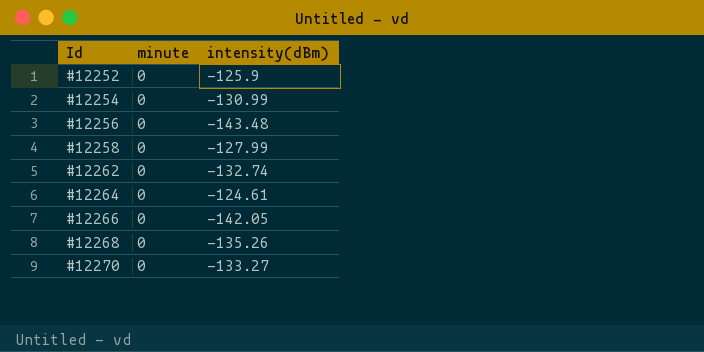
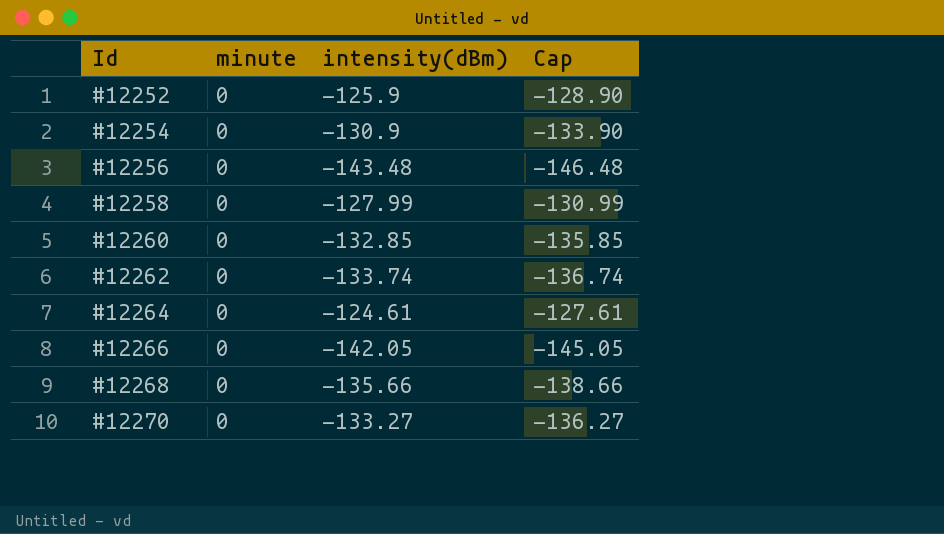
column Cap | formula: none -> [intensity(dBm)] - 3
#12254 | intensity(dBm): -130.99 -> -130.9
row #12260: none -> 0 | -132.85 | -135.85
#12262 | intensity(dBm): -132.74 -> -133.74
#12268 | intensity(dBm): -135.26 -> -135.66

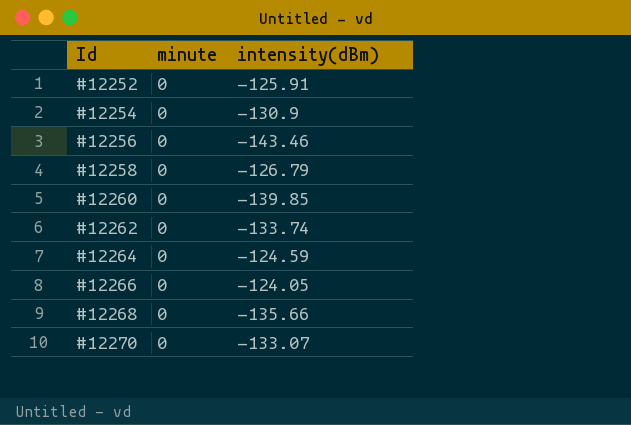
column Cap | formula: [intensity(dBm)] - 3 -> none
#12252 | intensity(dBm): -125.9 -> -125.91
#12256 | intensity(dBm): -143.48 -> -143.46
#12258 | intensity(dBm): -127.99 -> -126.79
#12260 | intensity(dBm): -132.85 -> -139.85
#12264 | intensity(dBm): -124.61 -> -124.59
#12266 | intensity(dBm): -142.05 -> -124.05
#12270 | intensity(dBm): -133.27 -> -133.07

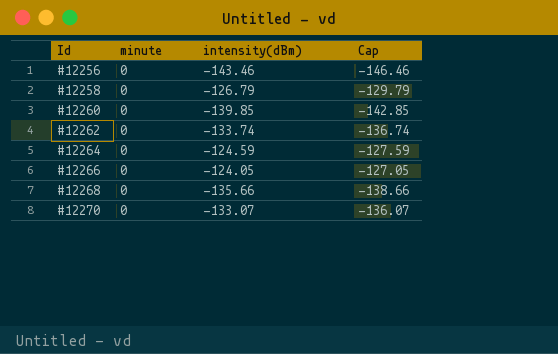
column Cap | formula: none -> [intensity(dBm)] - 3
row #12252: 0 | -125.91 -> none
row #12254: 0 | -130.9 -> none

